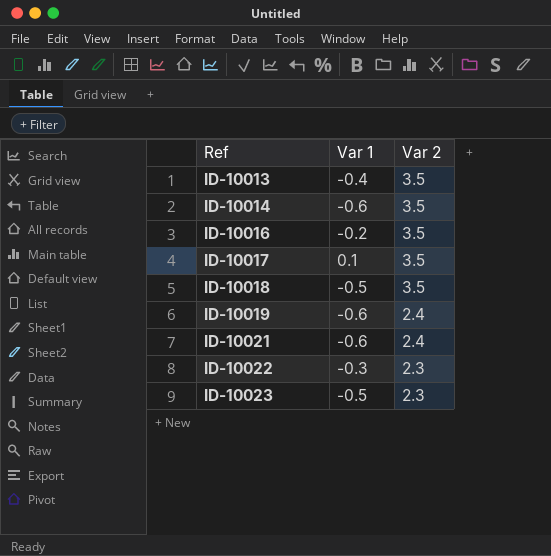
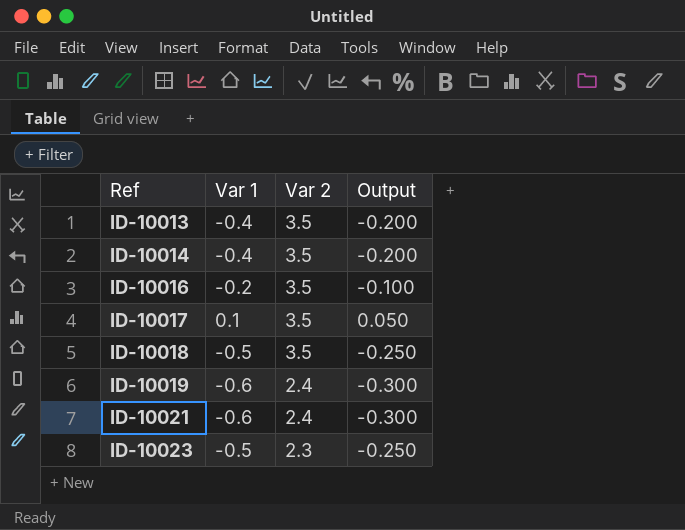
column Output | formula: none -> [Var 1] * 0.5
row ID-10022: -0.3 | 2.3 -> none
ID-10014 | Var 1: -0.6 -> -0.4

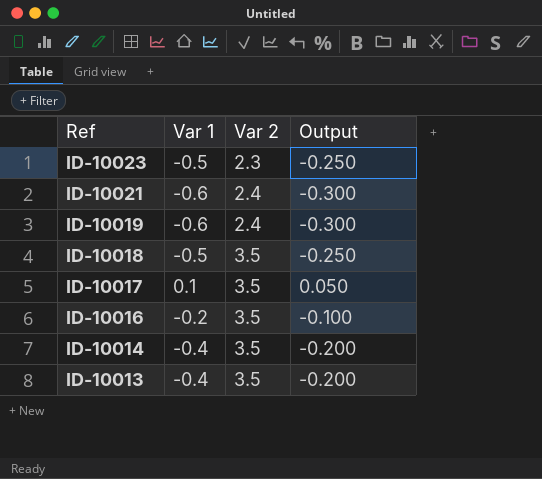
row order: Ref ascending -> Ref descending

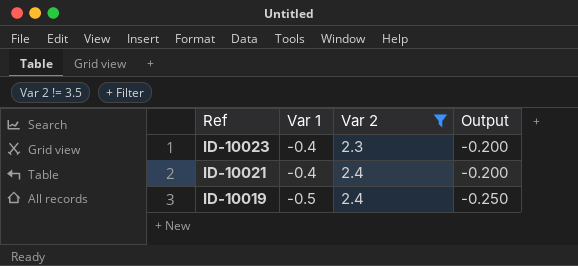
filter: none -> Var 2 != 3.5
ID-10023 | Var 1: -0.5 -> -0.4
ID-10023 | Output: -0.250 -> -0.200
ID-10021 | Var 1: -0.6 -> -0.4
ID-10021 | Output: -0.300 -> -0.200
ID-10019 | Var 1: -0.6 -> -0.5
ID-10019 | Output: -0.300 -> -0.250

